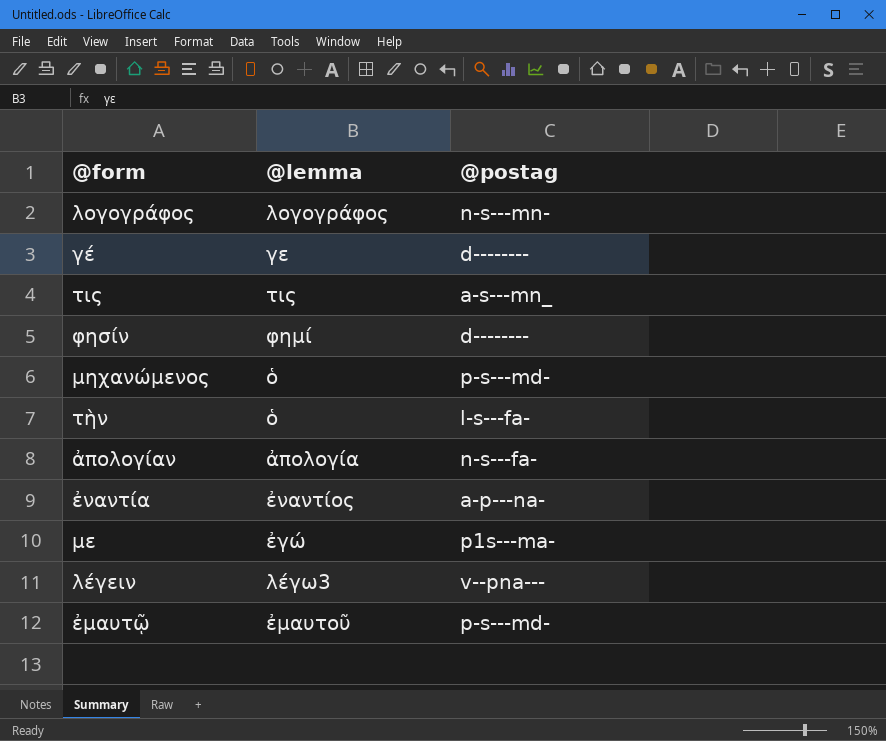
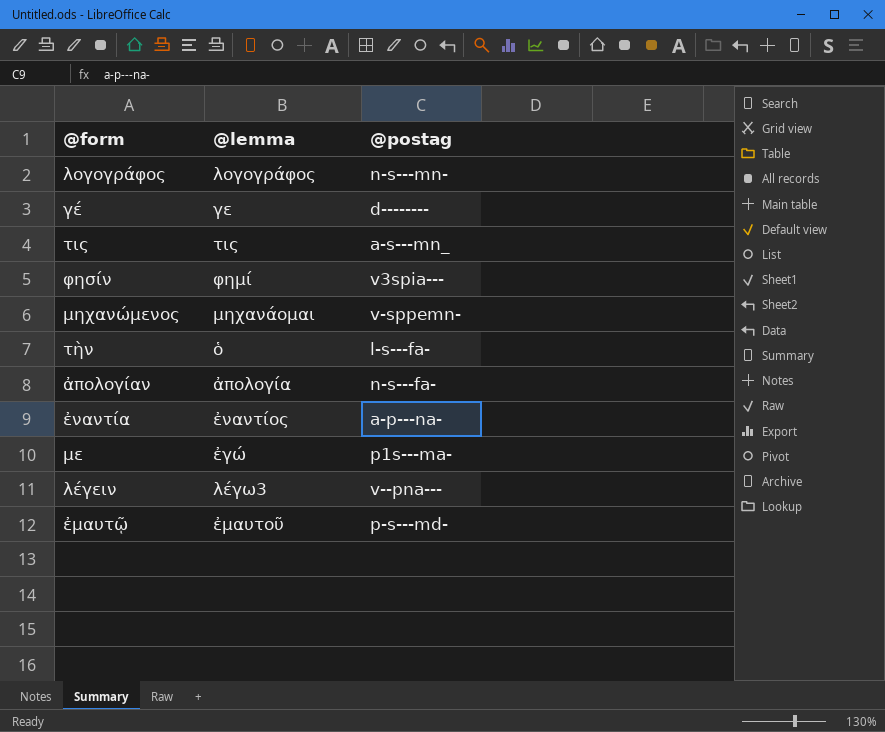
φησίν | @postag: d-------- -> v3spia---
μηχανώμενος | @lemma: ὁ -> μηχανάομαι
μηχανώμενος | @postag: p-s---md- -> v-sppemn-

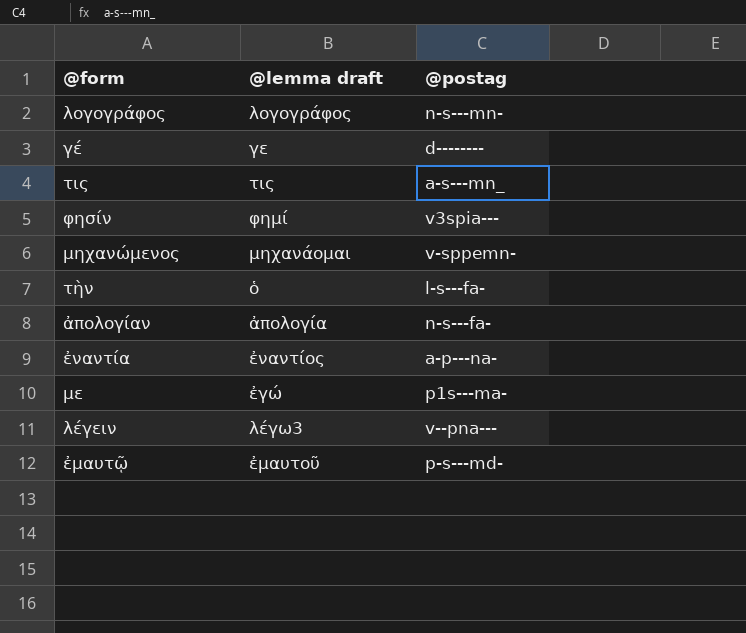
column name: @lemma -> @lemma draft

